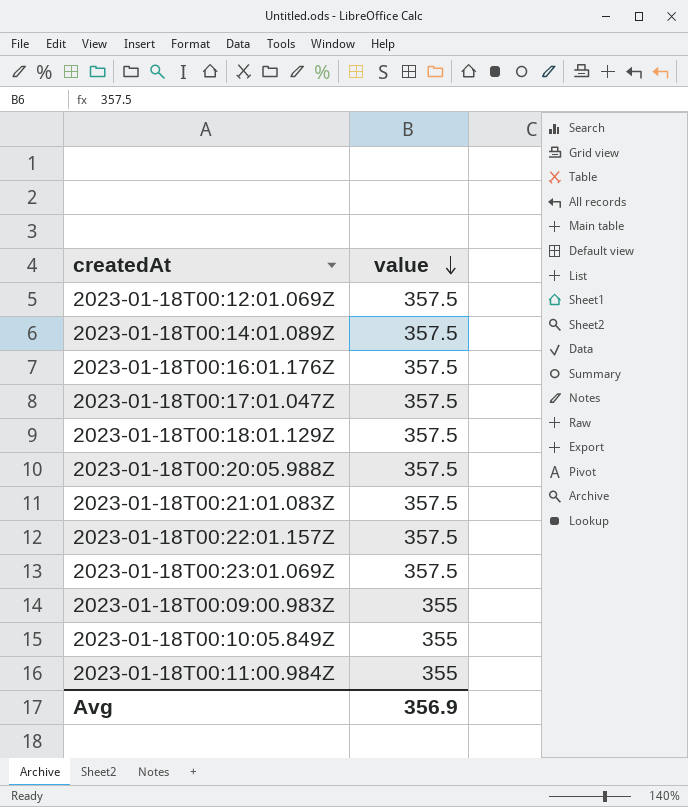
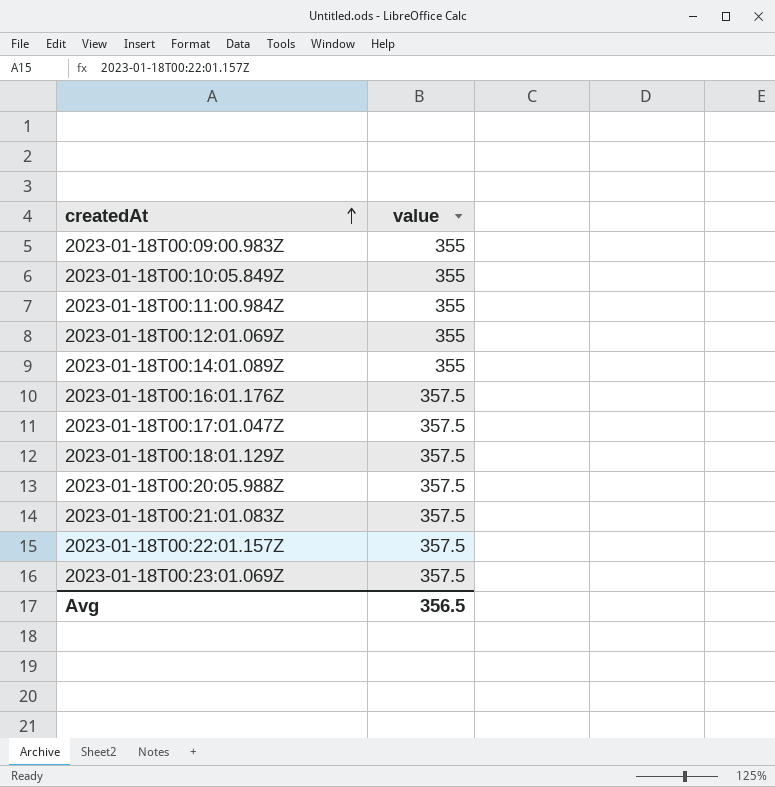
row order: value descending -> createdAt ascending
2023-01-18T00:12:01.069Z | value: 357.5 -> 355
2023-01-18T00:14:01.089Z | value: 357.5 -> 355
Avg | value: 356.9 -> 356.5

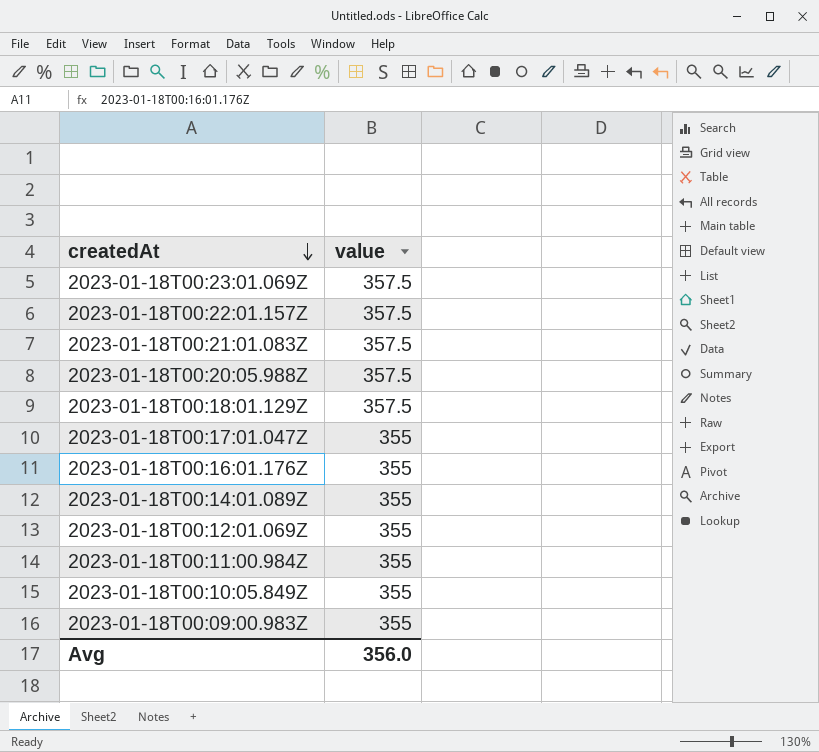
row order: createdAt ascending -> createdAt descending
2023-01-18T00:17:01.047Z | value: 357.5 -> 355
2023-01-18T00:16:01.176Z | value: 357.5 -> 355
Avg | value: 356.5 -> 356.0

